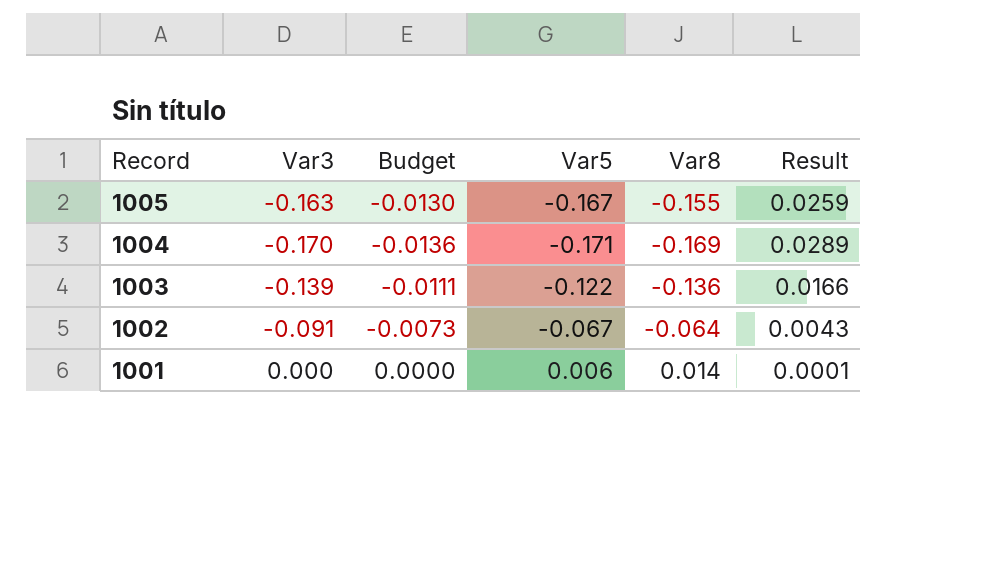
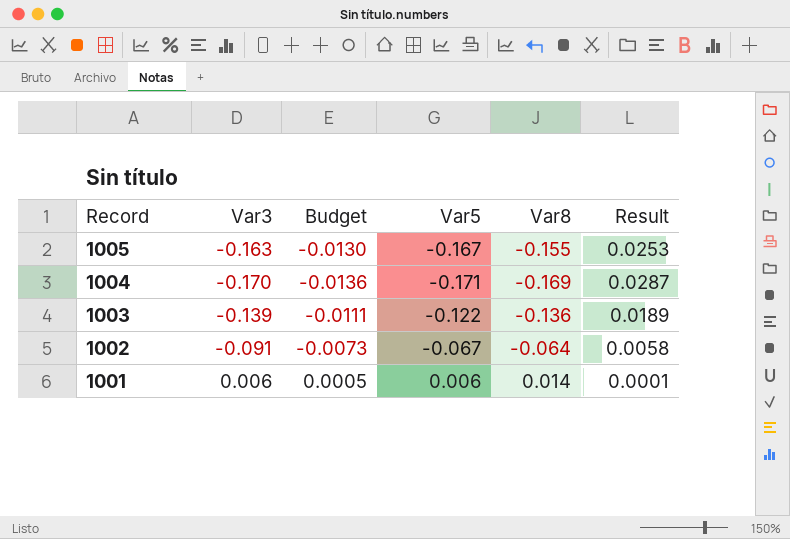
column Result | formula: [Var5] * [Var8] -> [Var3] * [Var8]
1001 | Var3: 0.000 -> 0.006
1001 | Budget: 0.0000 -> 0.0005

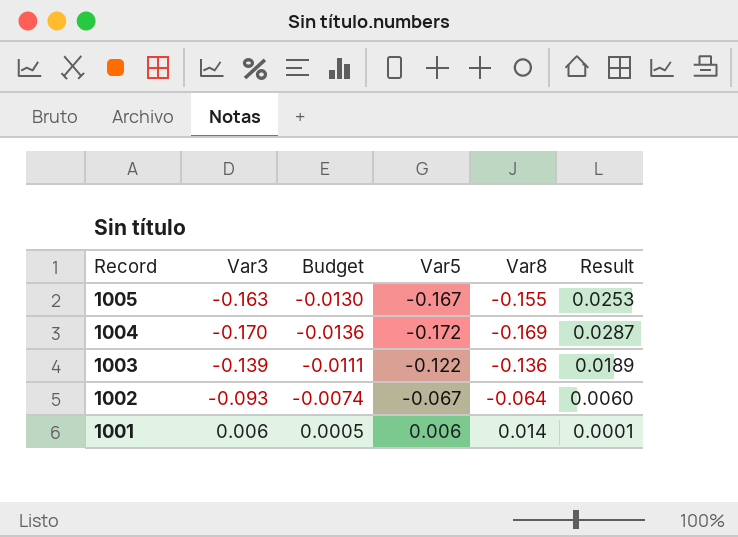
1004 | Var5: -0.171 -> -0.172
1002 | Var3: -0.091 -> -0.093
1002 | Budget: -0.0073 -> -0.0074
1002 | Result: 0.0058 -> 0.0060

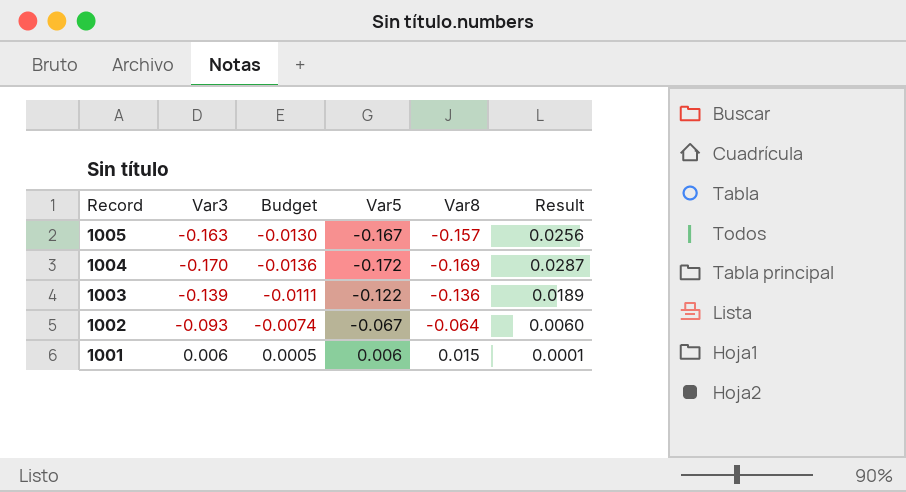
1005 | Var8: -0.155 -> -0.157
1005 | Result: 0.0253 -> 0.0256
1001 | Var8: 0.014 -> 0.015

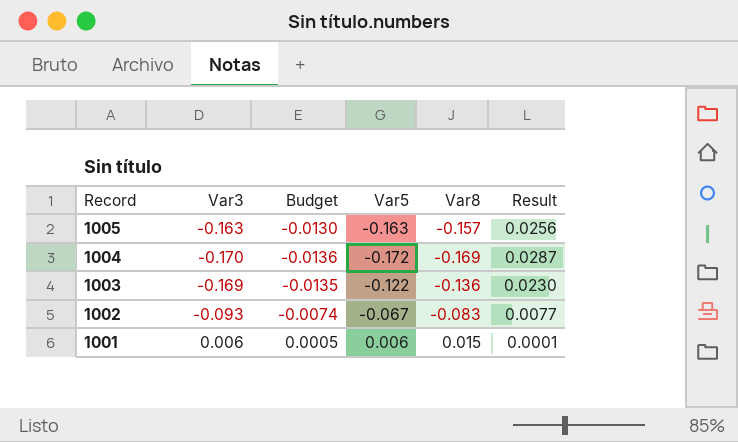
1005 | Var5: -0.167 -> -0.163
1003 | Var3: -0.139 -> -0.169
1003 | Budget: -0.0111 -> -0.0135
1003 | Result: 0.0189 -> 0.0230
1002 | Var8: -0.064 -> -0.083
1002 | Result: 0.0060 -> 0.0077

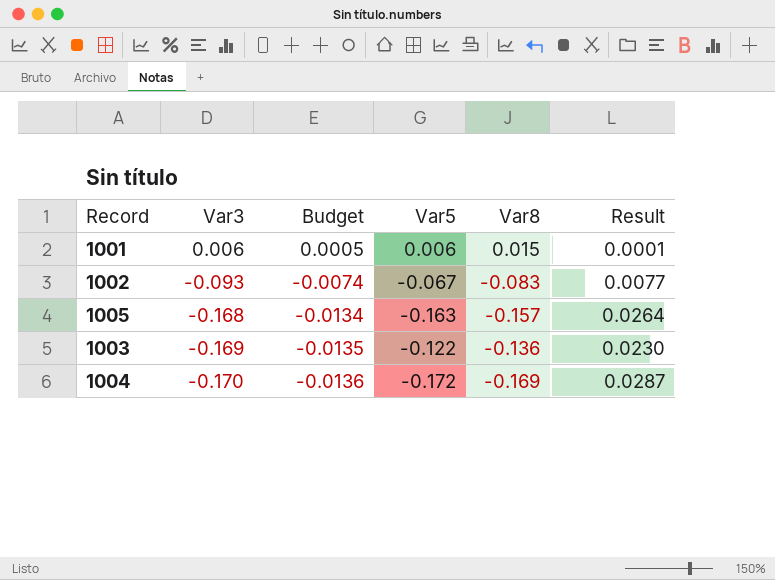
row order: Record descending -> Var3 descending
1005 | Var3: -0.163 -> -0.168
1005 | Budget: -0.0130 -> -0.0134
1005 | Result: 0.0256 -> 0.0264

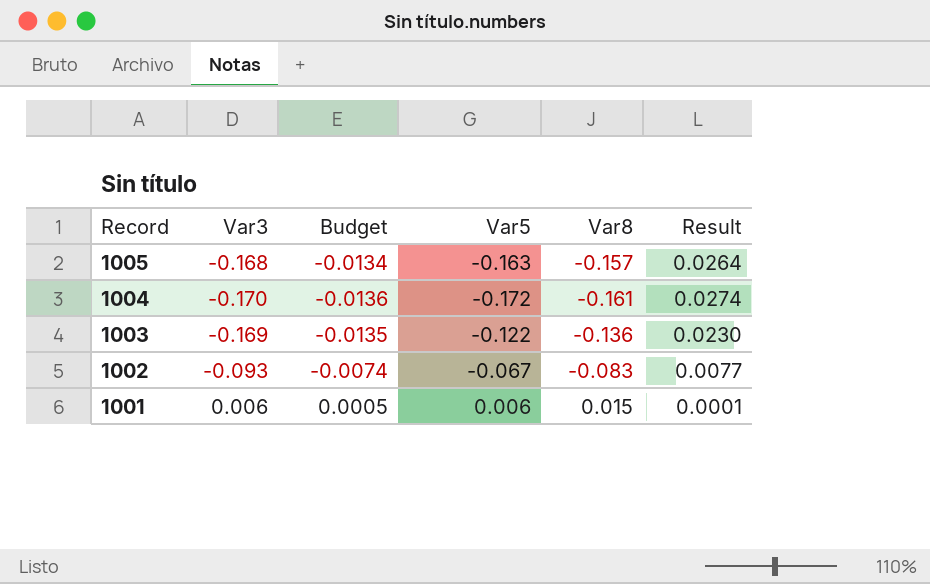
row order: Var3 descending -> Record descending
1004 | Var8: -0.169 -> -0.161
1004 | Result: 0.0287 -> 0.0274

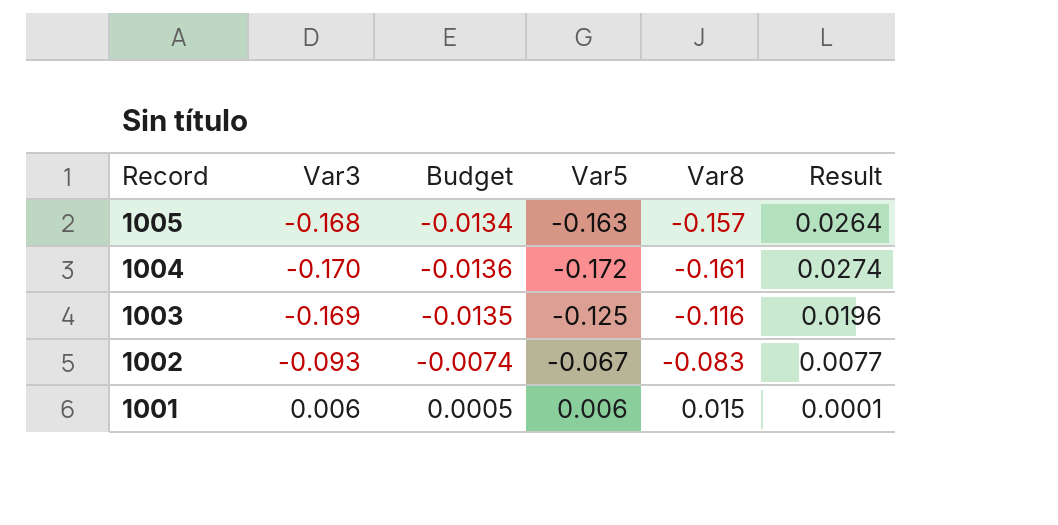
1003 | Var5: -0.122 -> -0.125
1003 | Var8: -0.136 -> -0.116
1003 | Result: 0.0230 -> 0.0196

